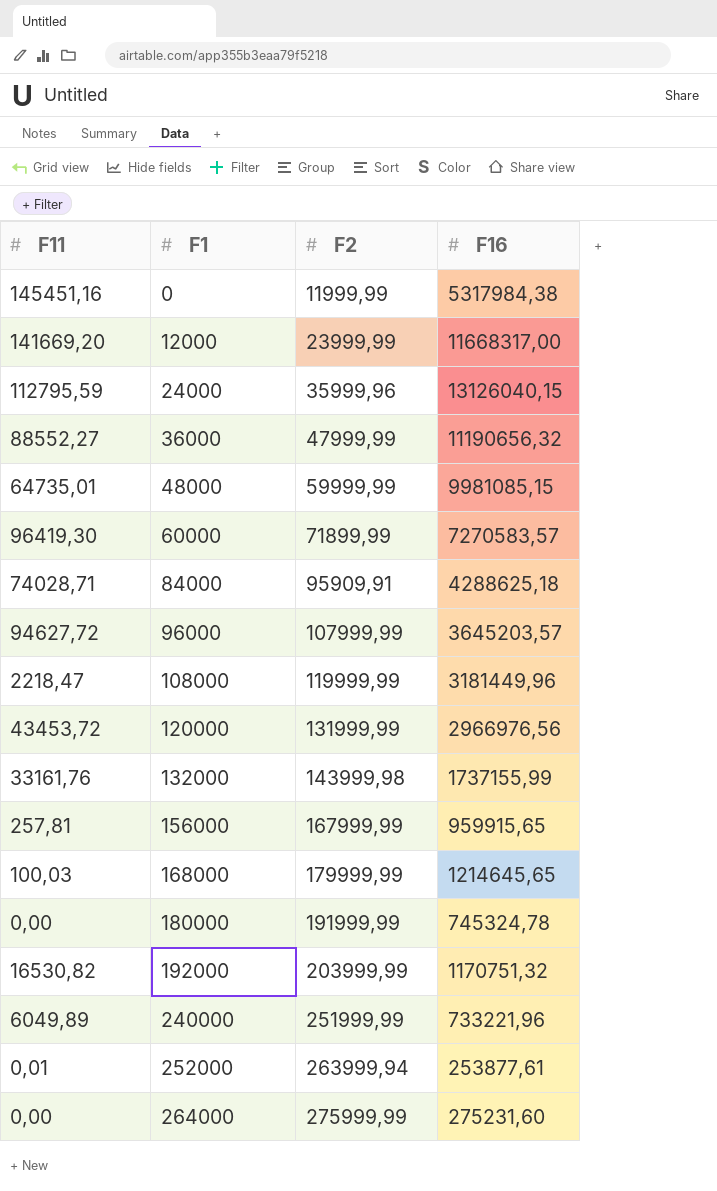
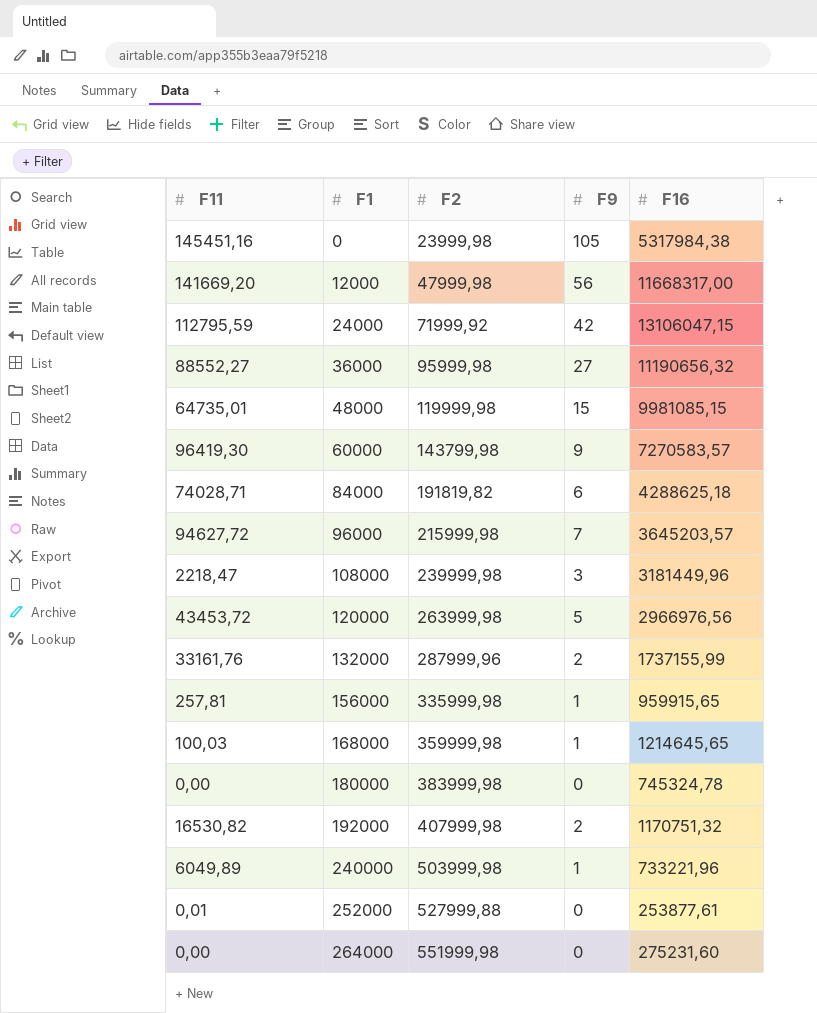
column F9 | position: none -> 4
0 | F2: 11999,99 -> 23999,98
12000 | F2: 23999,99 -> 47999,98
24000 | F2: 35999,96 -> 71999,92
24000 | F16: 13126040,15 -> 13106047,15
36000 | F2: 47999,99 -> 95999,98
48000 | F2: 59999,99 -> 119999,98
60000 | F2: 71899,99 -> 143799,98
84000 | F2: 95909,91 -> 191819,82
96000 | F2: 107999,99 -> 215999,98
108000 | F2: 119999,99 -> 239999,98
120000 | F2: 131999,99 -> 263999,98
132000 | F2: 143999,98 -> 287999,96
156000 | F2: 167999,99 -> 335999,98
168000 | F2: 179999,99 -> 359999,98
180000 | F2: 191999,99 -> 383999,98
192000 | F2: 203999,99 -> 407999,98
240000 | F2: 251999,99 -> 503999,98
252000 | F2: 263999,94 -> 527999,88
264000 | F2: 275999,99 -> 551999,98

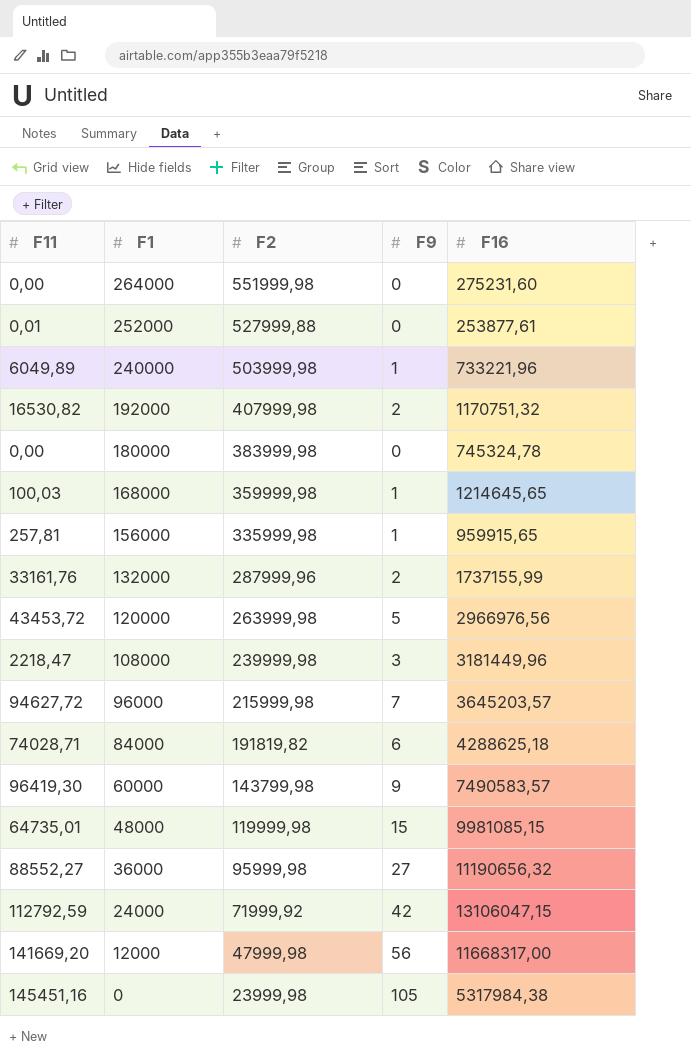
row order: F1 ascending -> F1 descending
60000 | F16: 7270583,57 -> 7490583,57
24000 | F11: 112795,59 -> 112792,59

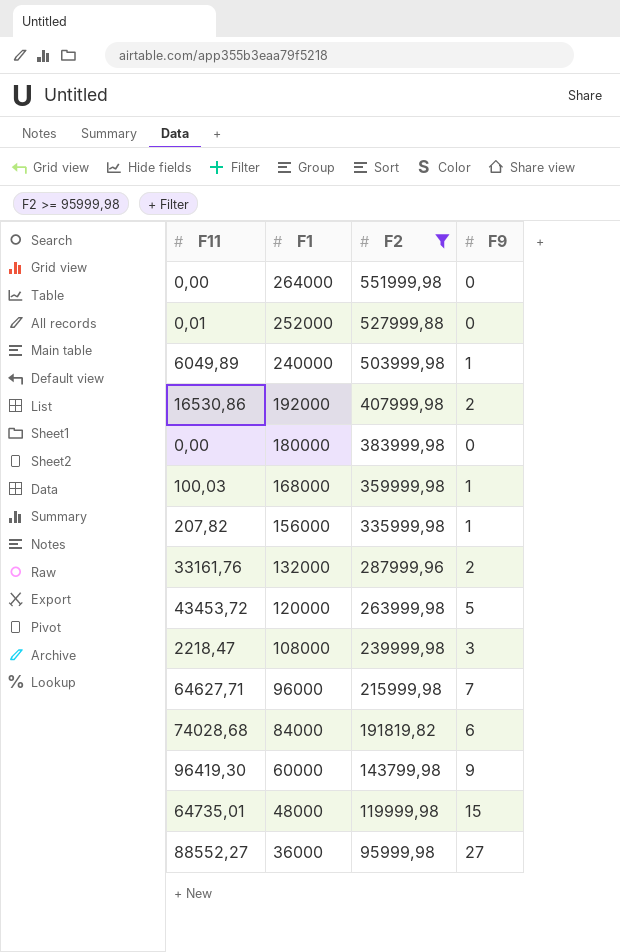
filter: none -> F2 >= 95999,98
column F16 | position: 5 -> none
192000 | F11: 16530,82 -> 16530,86
156000 | F11: 257,81 -> 207,82
96000 | F11: 94627,72 -> 64627,71
84000 | F11: 74028,71 -> 74028,68

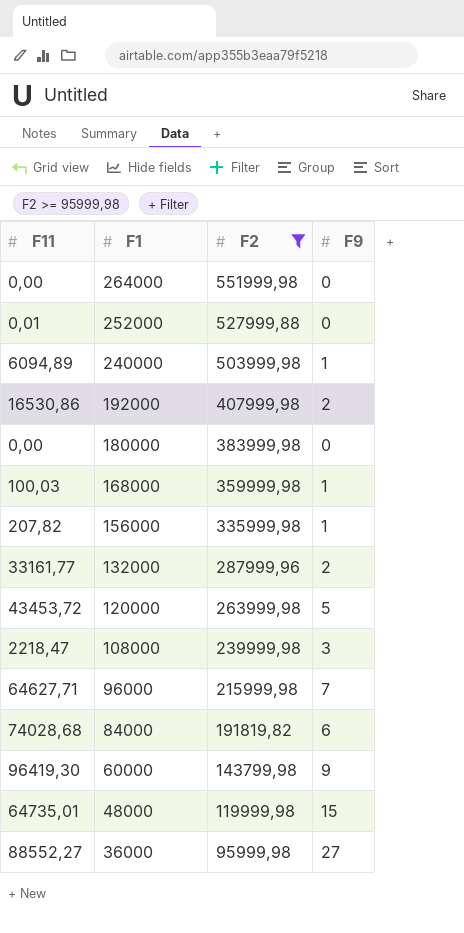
240000 | F11: 6049,89 -> 6094,89
132000 | F11: 33161,76 -> 33161,77

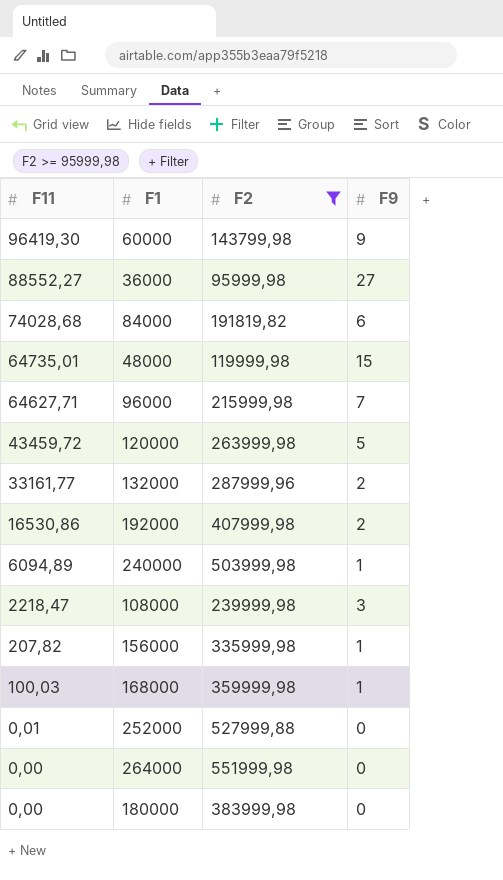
row order: F1 descending -> F11 descending
120000 | F11: 43453,72 -> 43459,72

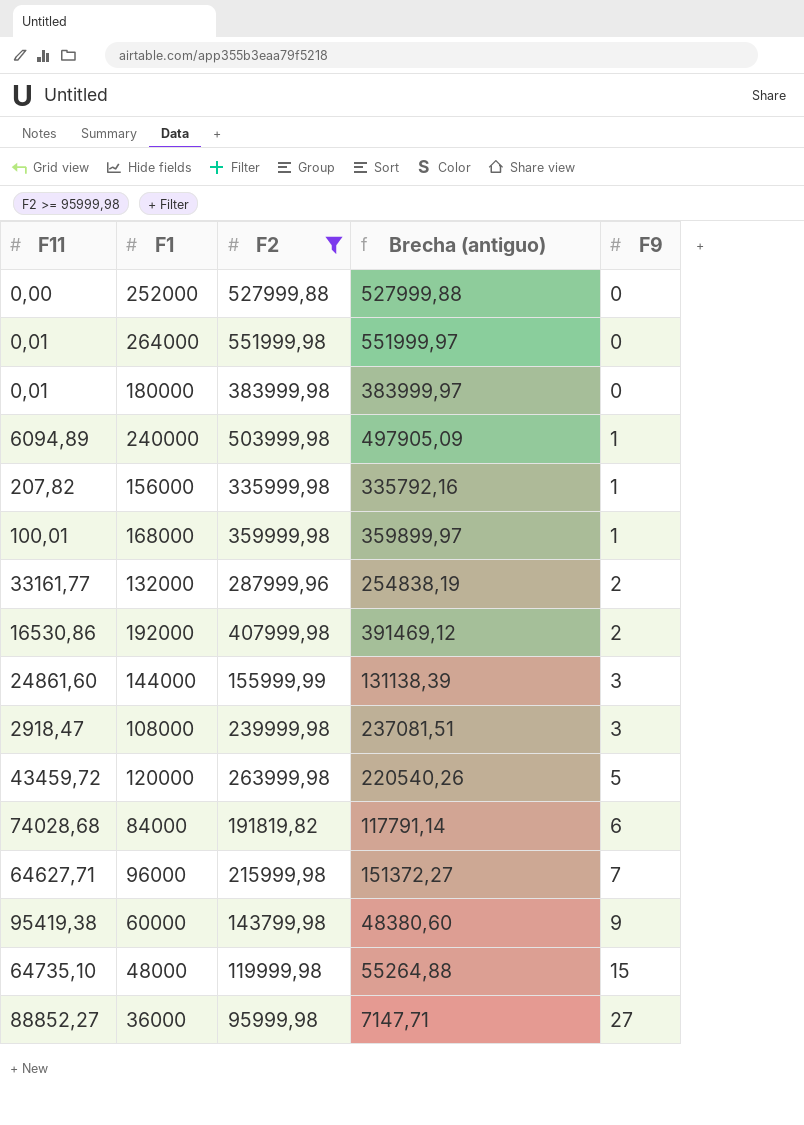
row order: F11 descending -> F9 ascending
column Brecha (antiguo) | formula: none -> [F2] - [F11]
252000 | F11: 0,01 -> 0,00
264000 | F11: 0,00 -> 0,01
180000 | F11: 0,00 -> 0,01
168000 | F11: 100,03 -> 100,01
row 144000: none -> 24861,60 | 155999,99 | 131138,39 | 3
108000 | F11: 2218,47 -> 2918,47
60000 | F11: 96419,30 -> 95419,38
48000 | F11: 64735,01 -> 64735,10
36000 | F11: 88552,27 -> 88852,27

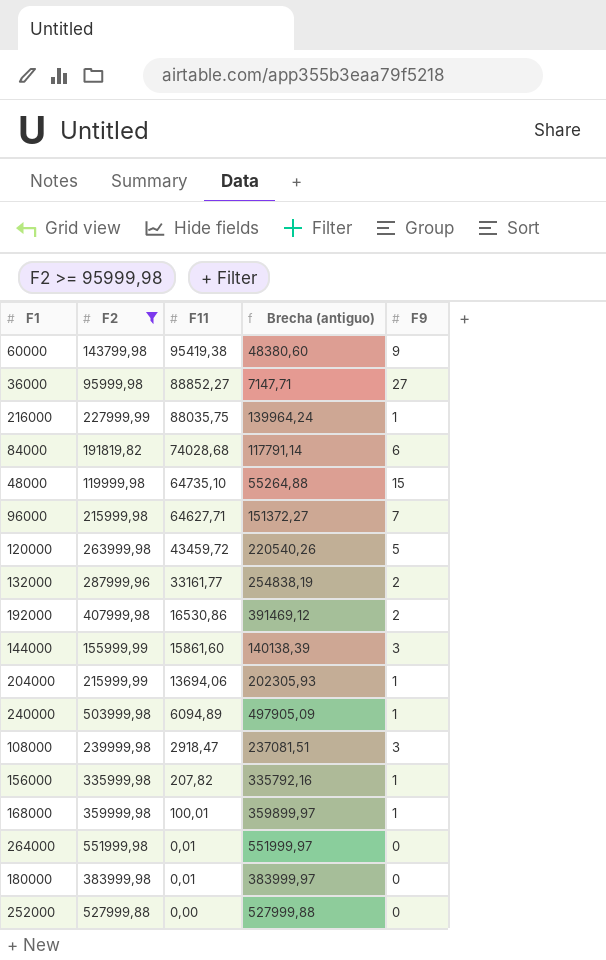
row order: F9 ascending -> F11 descending
column F11 | position: 1 -> 3
row 216000: none -> 227999,99 | 88035,75 | 139964,24 | 1
144000 | F11: 24861,60 -> 15861,60
144000 | Brecha (antiguo): 131138,39 -> 140138,39
row 204000: none -> 215999,99 | 13694,06 | 202305,93 | 1

